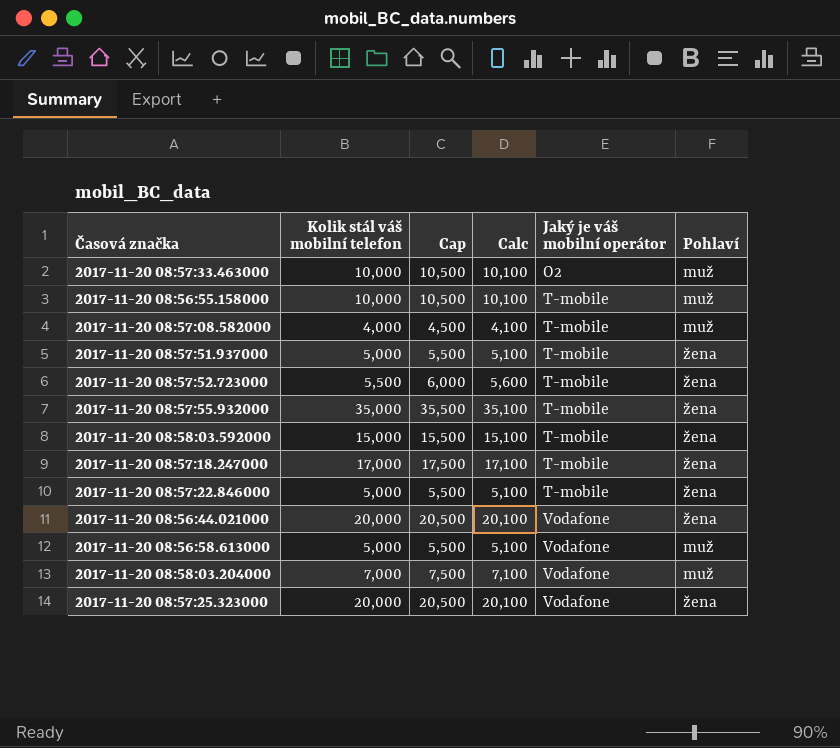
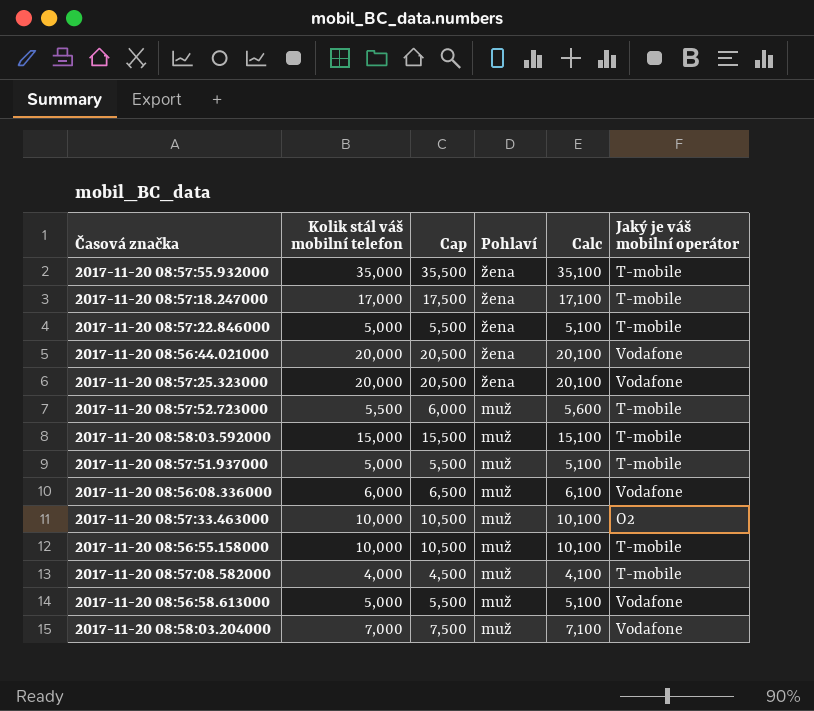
row order: Jaký je váš mobilní operátor ascending -> Pohlaví descending
column Pohlaví | position: 6 -> 4
2017-11-20 08:57:52.723000 | Pohlaví: žena -> muž
2017-11-20 08:58:03.592000 | Pohlaví: žena -> muž
2017-11-20 08:57:51.937000 | Pohlaví: žena -> muž
row 2017-11-20 08:56:08.336000: none -> 6,000 | 6,500 | muž | 6,100 | Vodafone

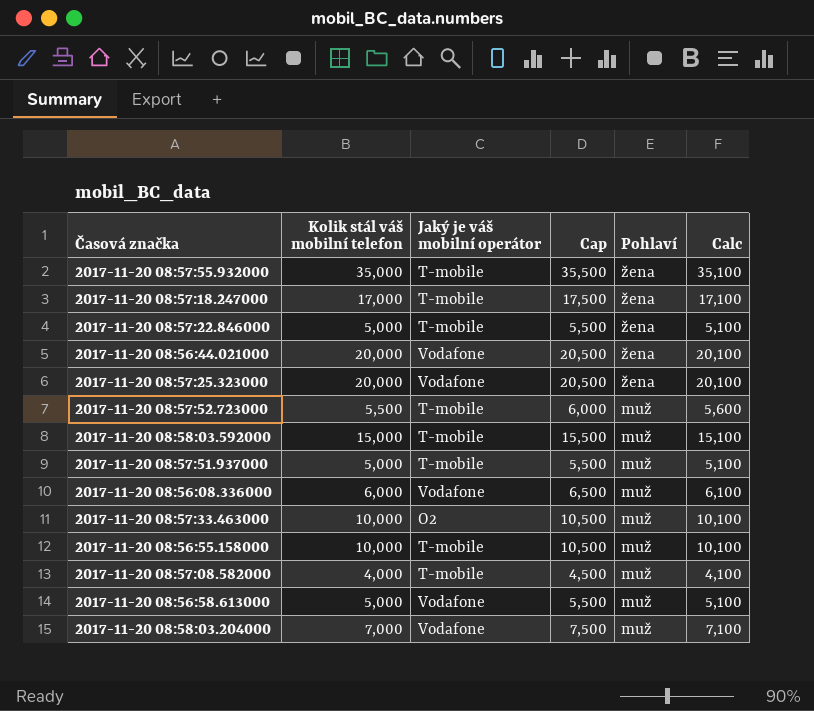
column Jaký je váš mobilní operátor | position: 6 -> 3

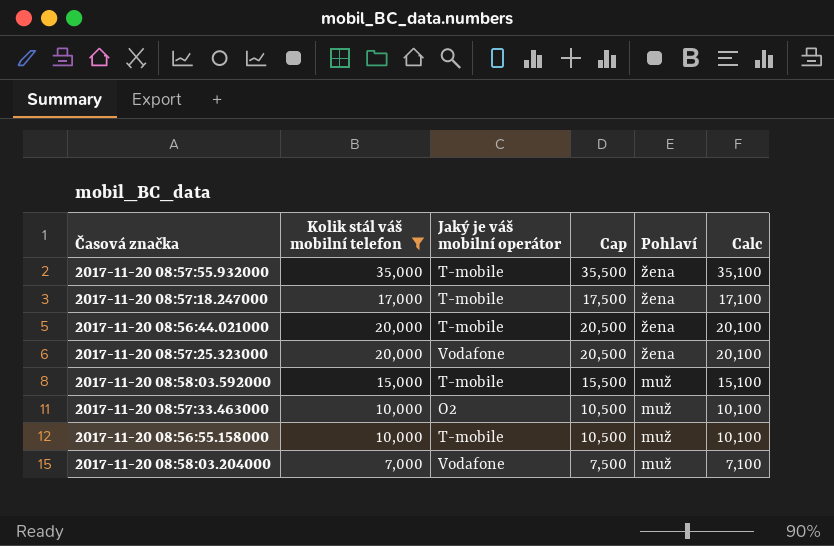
filter: none -> Kolik stál váš mobilní telefon >= 7,000
2017-11-20 08:56:44.021000 | Jaký je váš mobilní operátor: Vodafone -> T-mobile

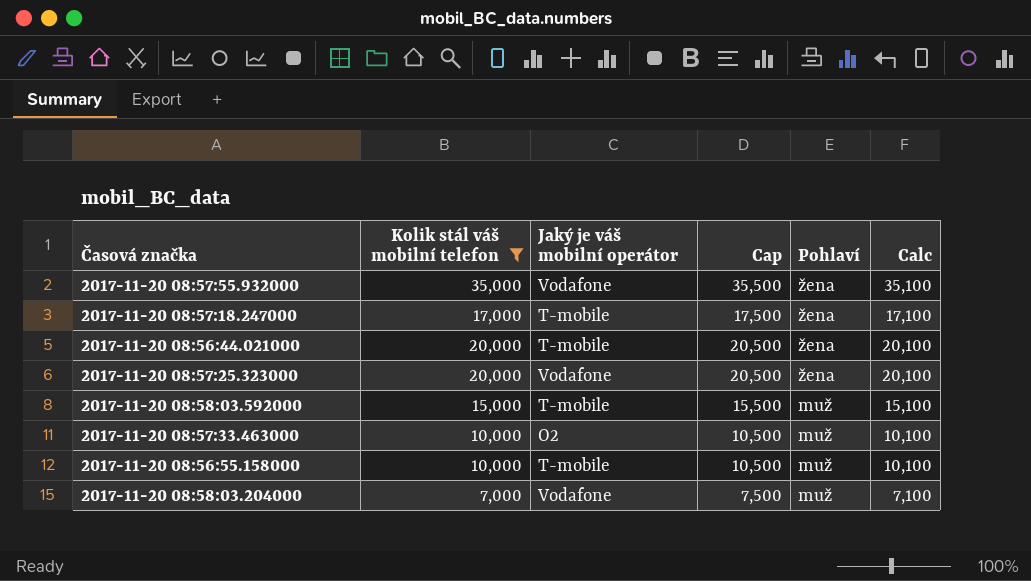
2017-11-20 08:57:55.932000 | Jaký je váš mobilní operátor: T-mobile -> Vodafone

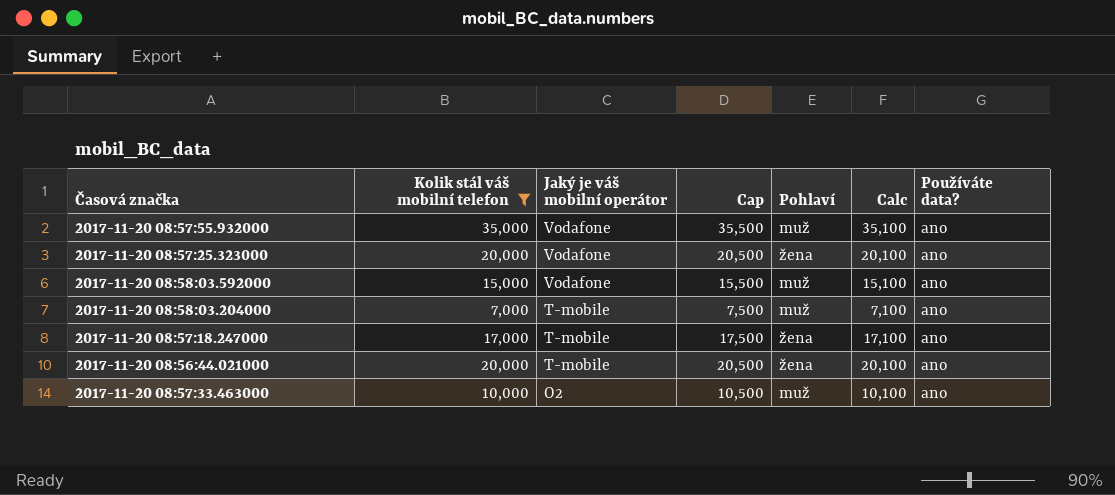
row order: Pohlaví descending -> Jaký je váš mobilní operátor descending
column Používáte data? | position: none -> 7
row 2017-11-20 08:56:55.158000: 10,000 | T-mobile | 10,500 | muž | 10,100 -> none
2017-11-20 08:57:55.932000 | Pohlaví: žena -> muž
2017-11-20 08:58:03.592000 | Jaký je váš mobilní operátor: T-mobile -> Vodafone
2017-11-20 08:58:03.204000 | Jaký je váš mobilní operátor: Vodafone -> T-mobile

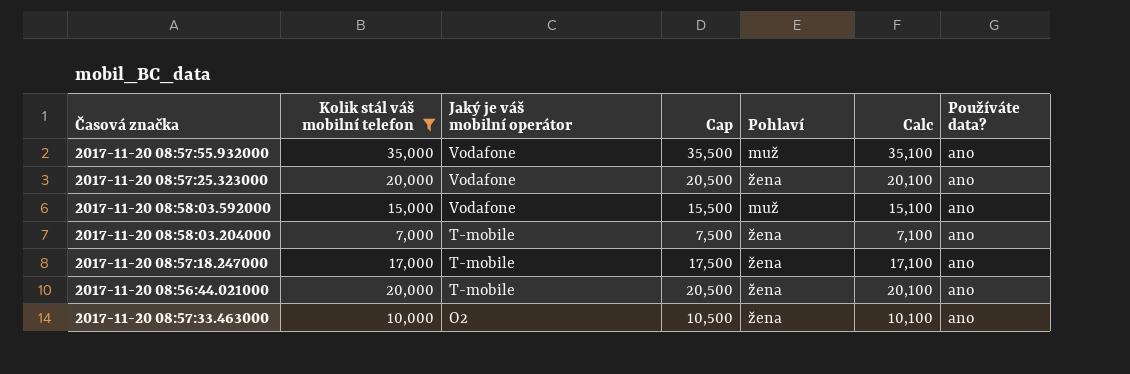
2017-11-20 08:58:03.204000 | Pohlaví: muž -> žena
2017-11-20 08:57:33.463000 | Pohlaví: muž -> žena

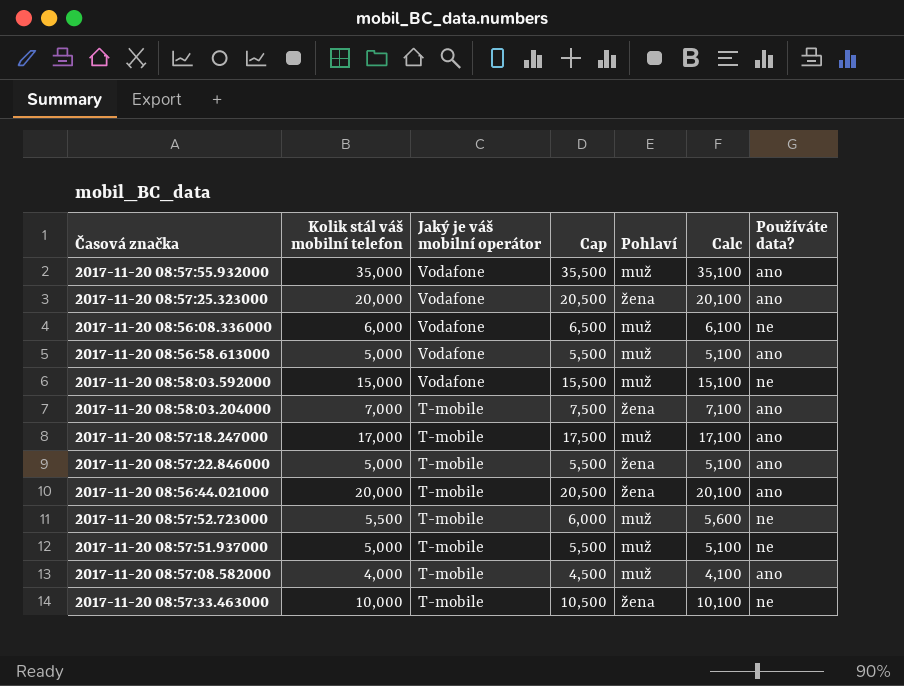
filter: Kolik stál váš mobilní telefon >= 7,000 -> none
2017-11-20 08:58:03.592000 | Používáte data?: ano -> ne
2017-11-20 08:57:18.247000 | Pohlaví: žena -> muž
2017-11-20 08:57:33.463000 | Jaký je váš mobilní operátor: O2 -> T-mobile
2017-11-20 08:57:33.463000 | Používáte data?: ano -> ne

